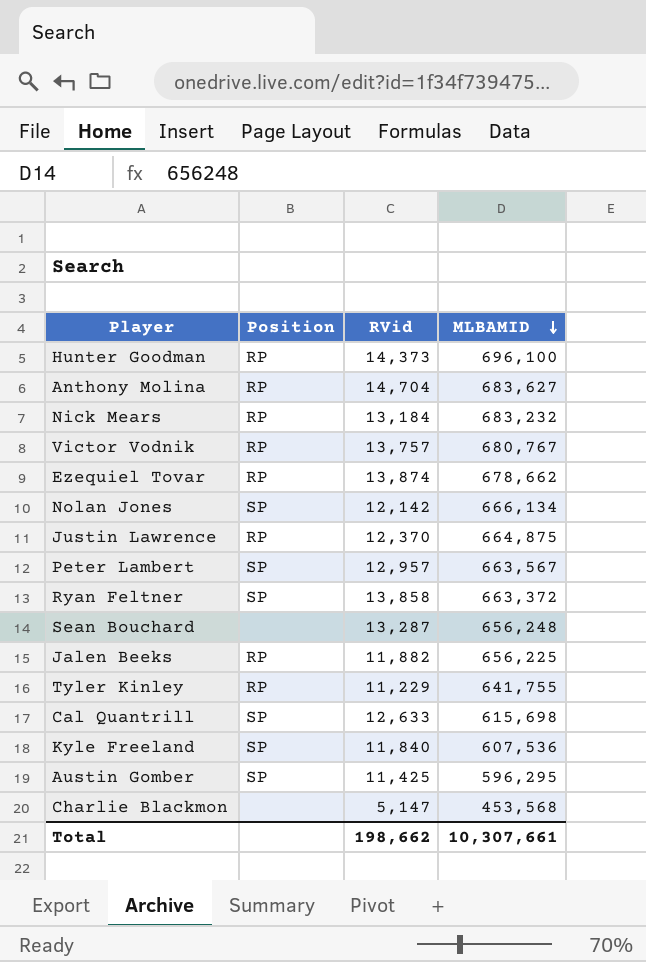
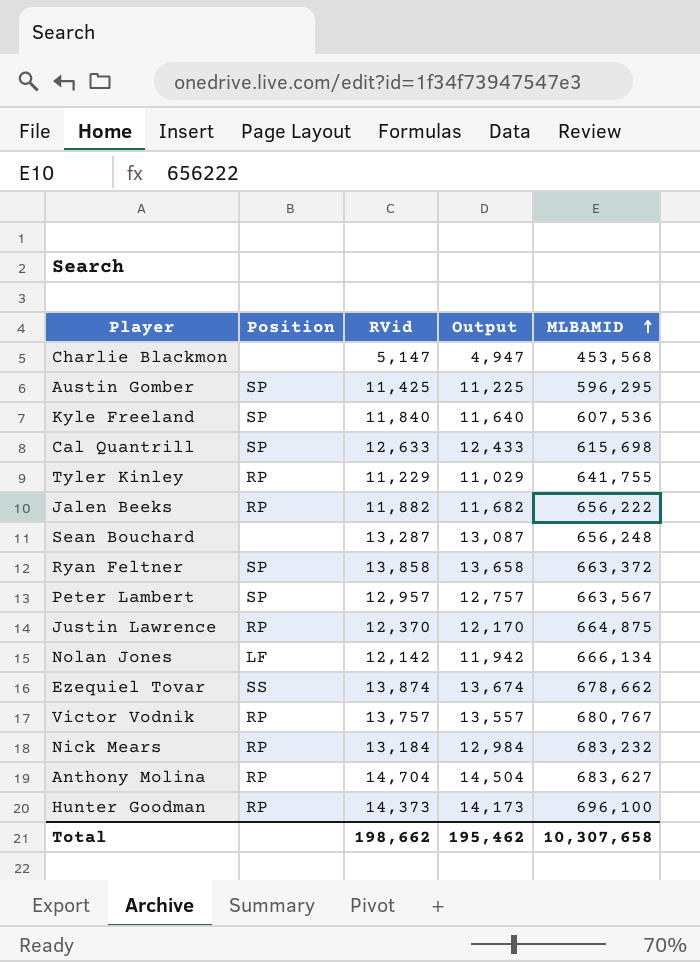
row order: MLBAMID descending -> MLBAMID ascending
column Output | formula: none -> [RVid] - 200
Jalen Beeks | MLBAMID: 656,225 -> 656,222
Nolan Jones | Position: SP -> LF
Ezequiel Tovar | Position: RP -> SS
Total | MLBAMID: 10,307,661 -> 10,307,658

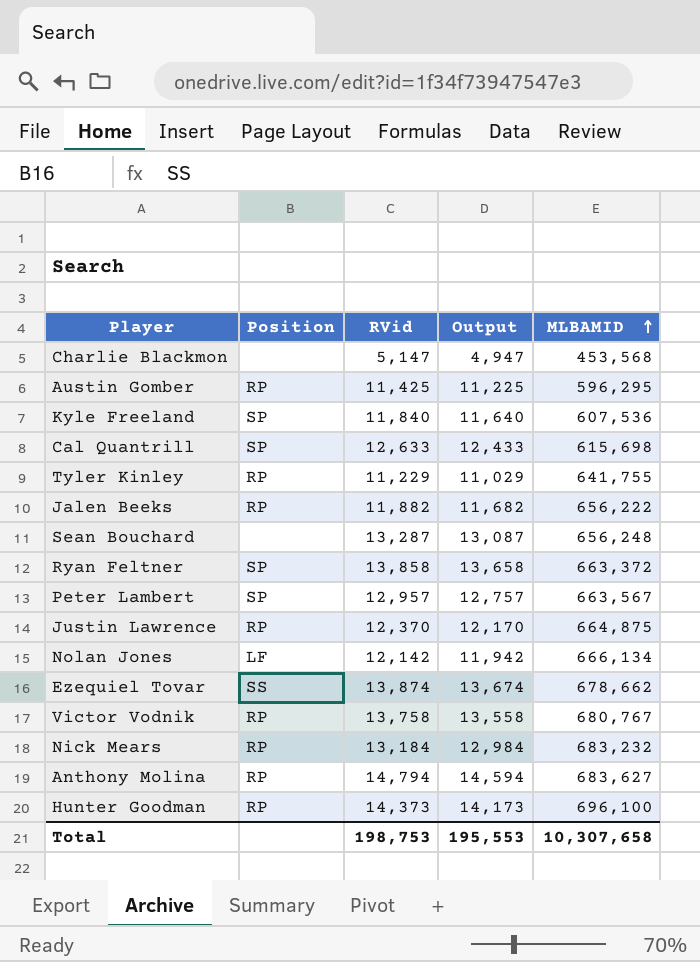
Austin Gomber | Position: SP -> RP
Victor Vodnik | RVid: 13,757 -> 13,758
Victor Vodnik | Output: 13,557 -> 13,558
Anthony Molina | RVid: 14,704 -> 14,794
Anthony Molina | Output: 14,504 -> 14,594
Total | RVid: 198,662 -> 198,753
Total | Output: 195,462 -> 195,553

